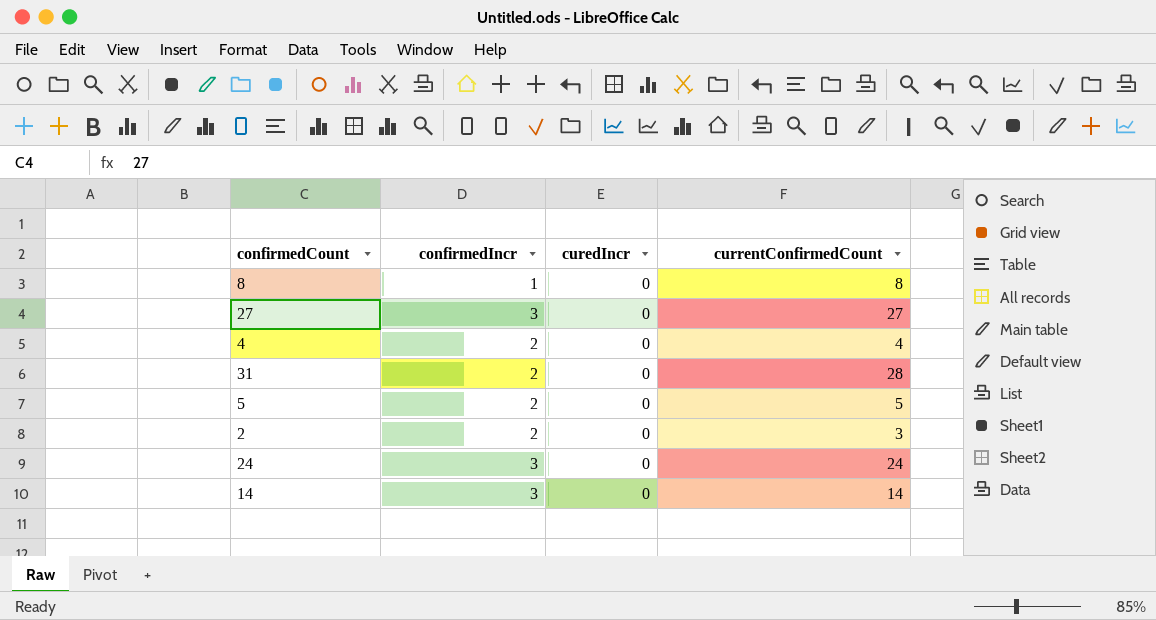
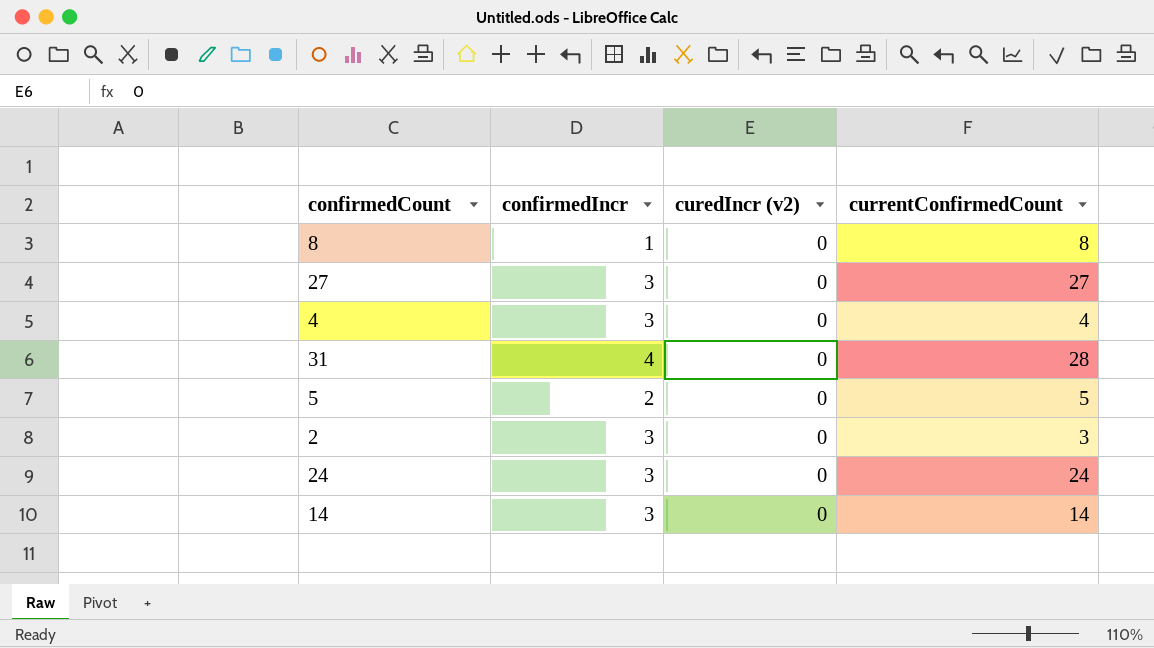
column name: curedIncr -> curedIncr (v2)
4 | confirmedIncr: 2 -> 3
31 | confirmedIncr: 2 -> 4
2 | confirmedIncr: 2 -> 3

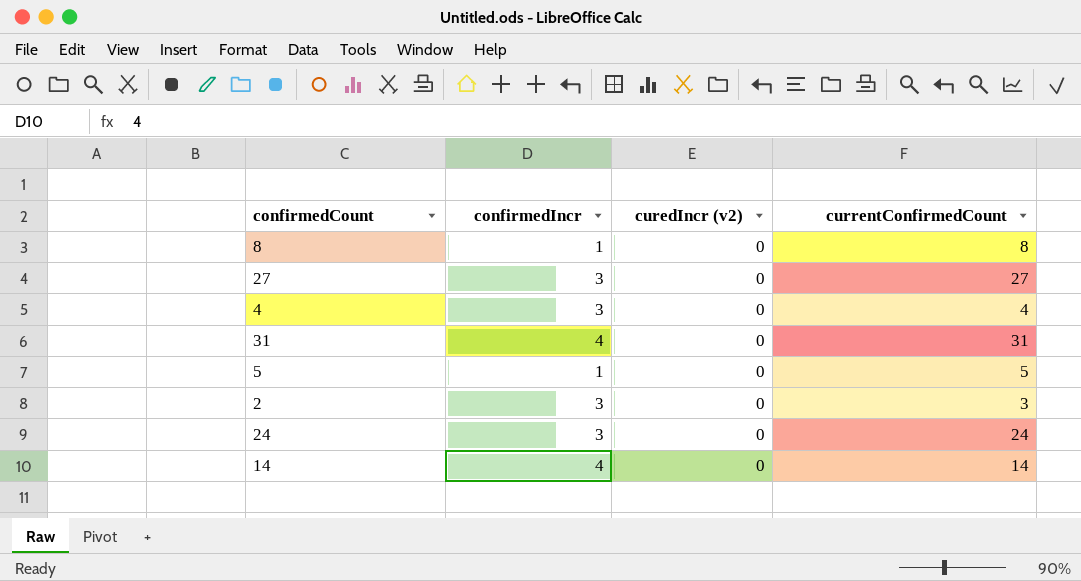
31 | currentConfirmedCount: 28 -> 31
5 | confirmedIncr: 2 -> 1
14 | confirmedIncr: 3 -> 4

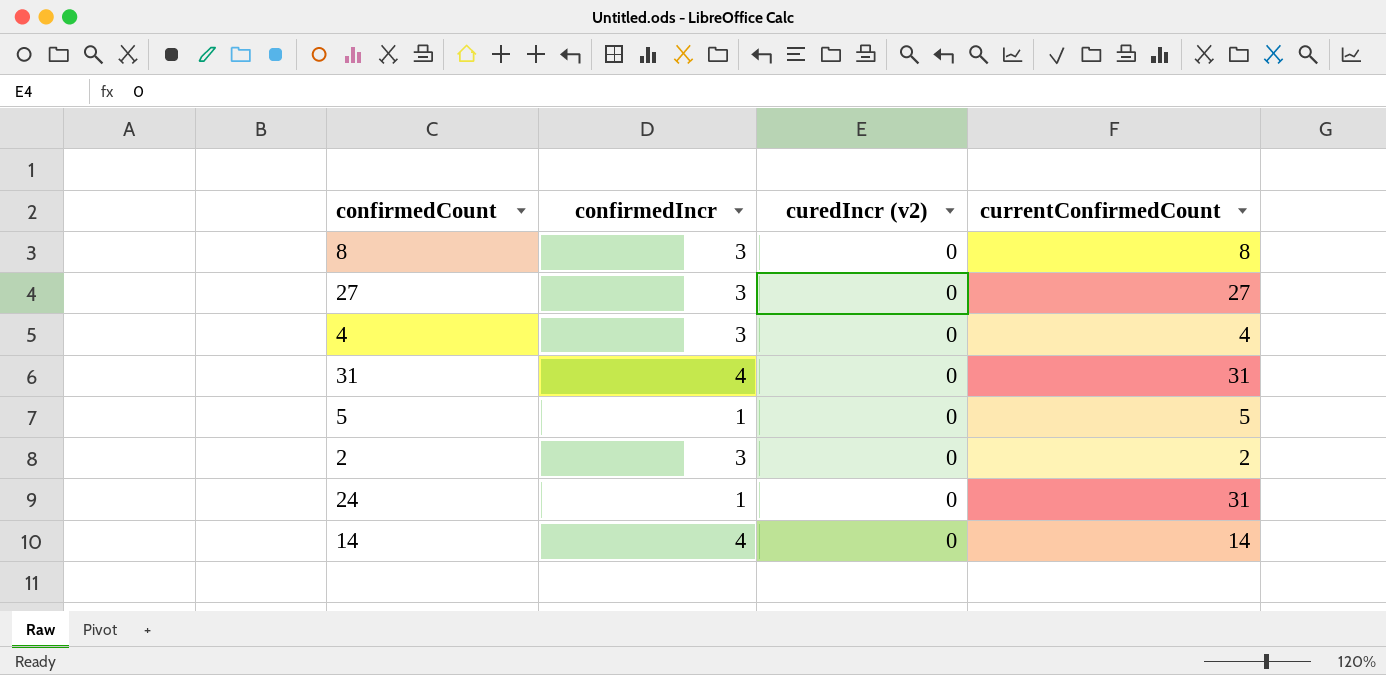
8 | confirmedIncr: 1 -> 3
2 | currentConfirmedCount: 3 -> 2
24 | confirmedIncr: 3 -> 1
24 | currentConfirmedCount: 24 -> 31

